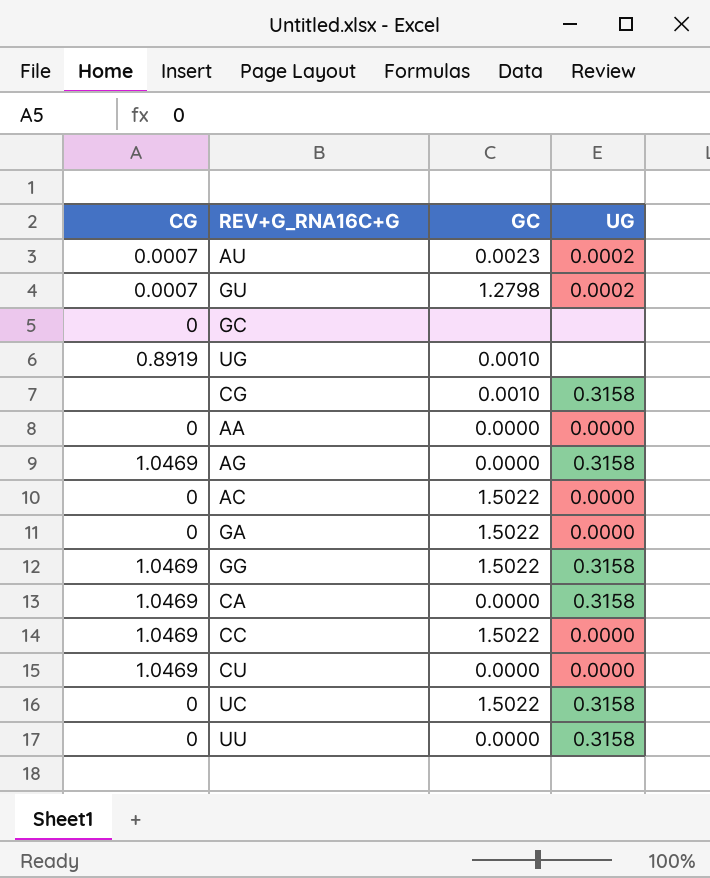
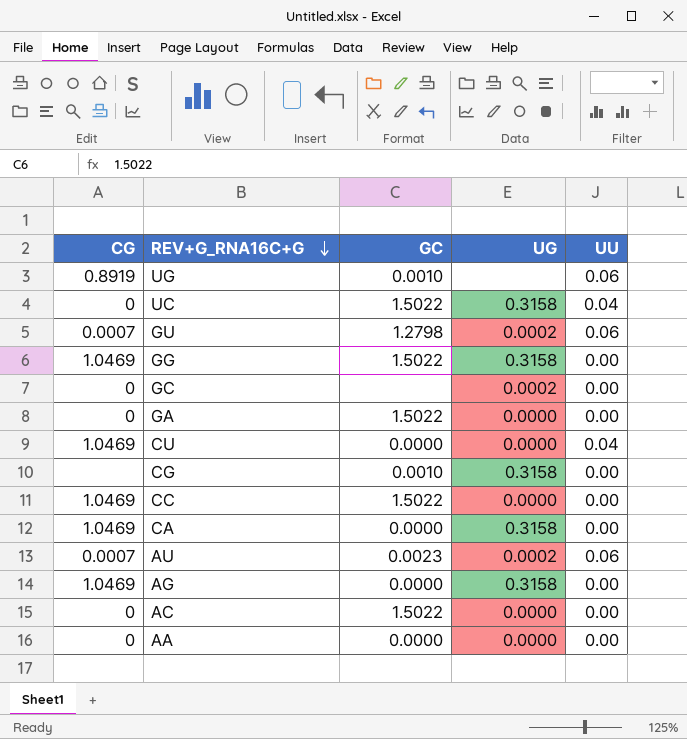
row order: none -> REV+G_RNA16C+G descending
column UU | position: none -> 5
row UU: 0 | 0.0000 | 0.3158 -> none
GC | UG: none -> 0.0002

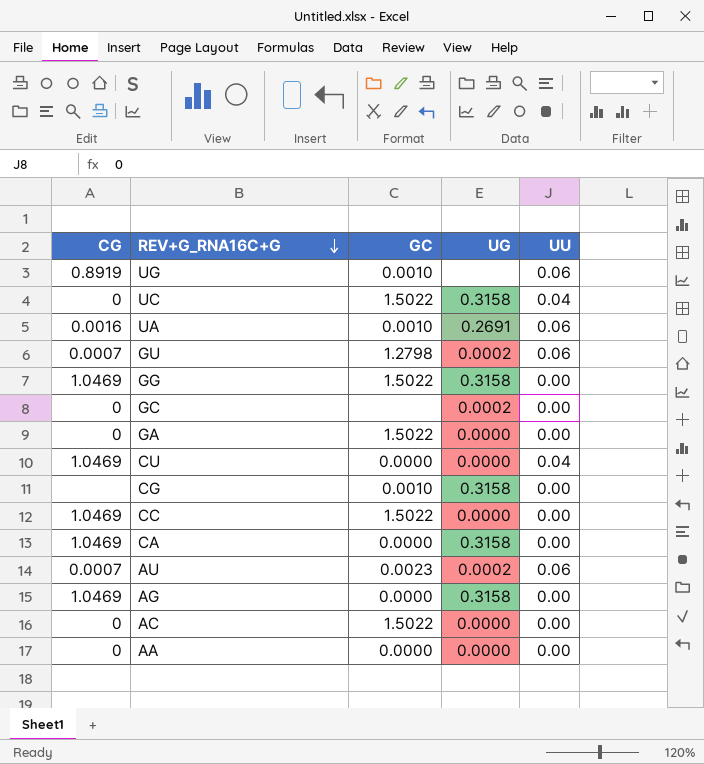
row UA: none -> 0.0016 | 0.0010 | 0.2691 | 0.06

